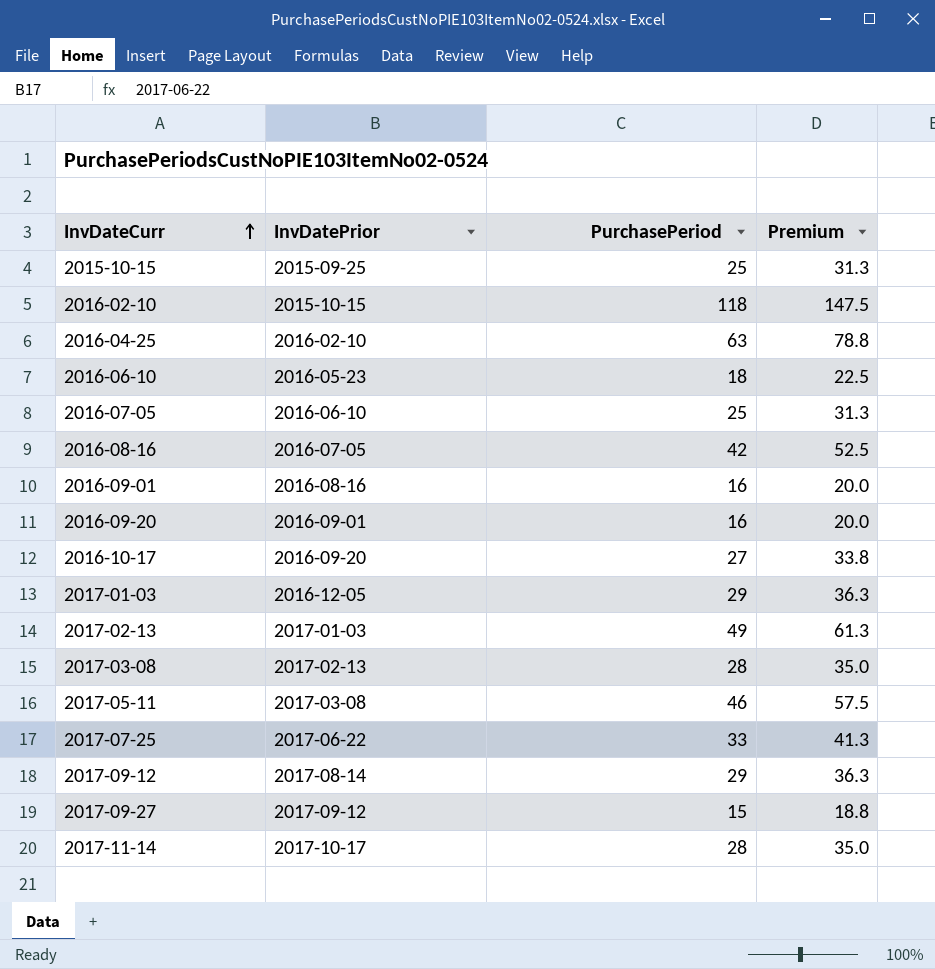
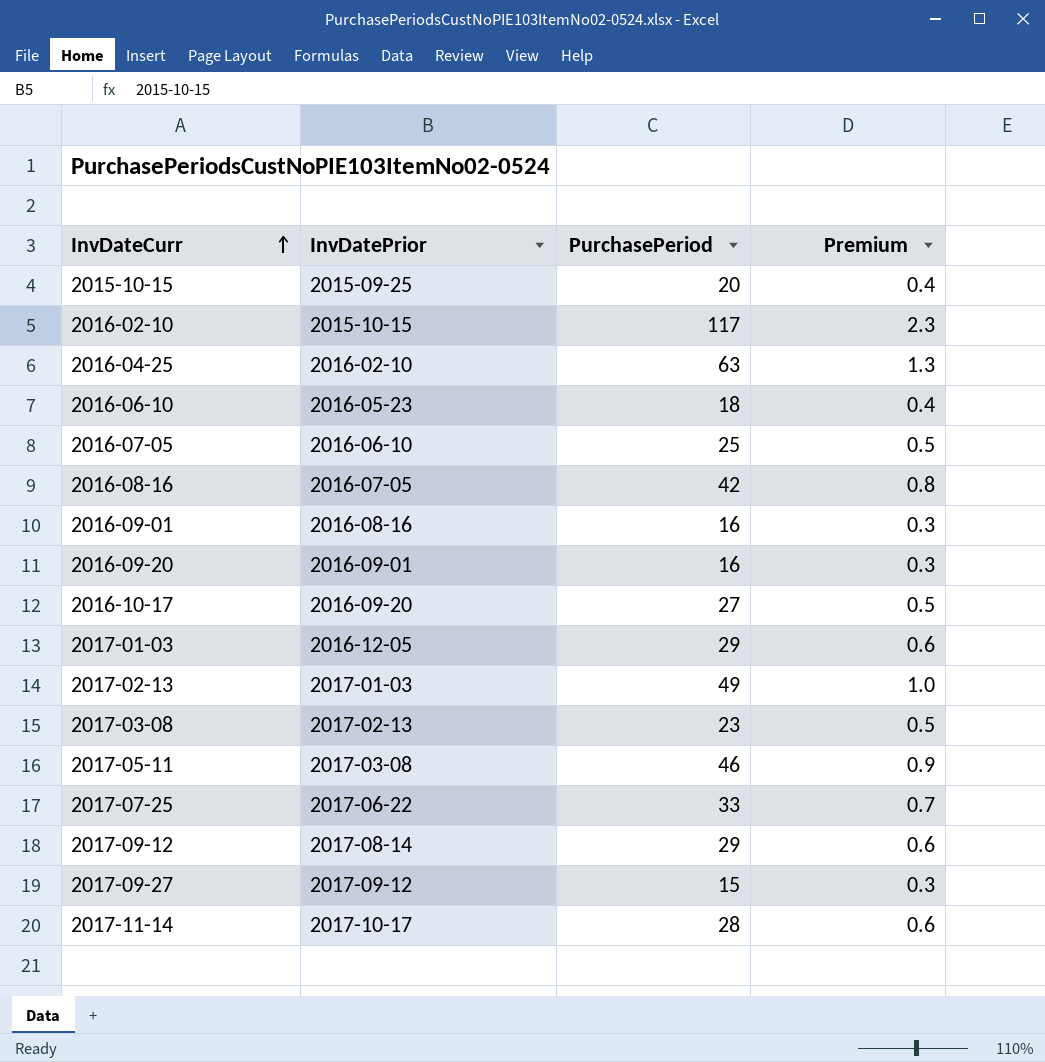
column Premium | formula: [PurchasePeriod] * 1.25 -> [PurchasePeriod] * 0.02
2015-10-15 | PurchasePeriod: 25 -> 20
2016-02-10 | PurchasePeriod: 118 -> 117
2017-03-08 | PurchasePeriod: 28 -> 23

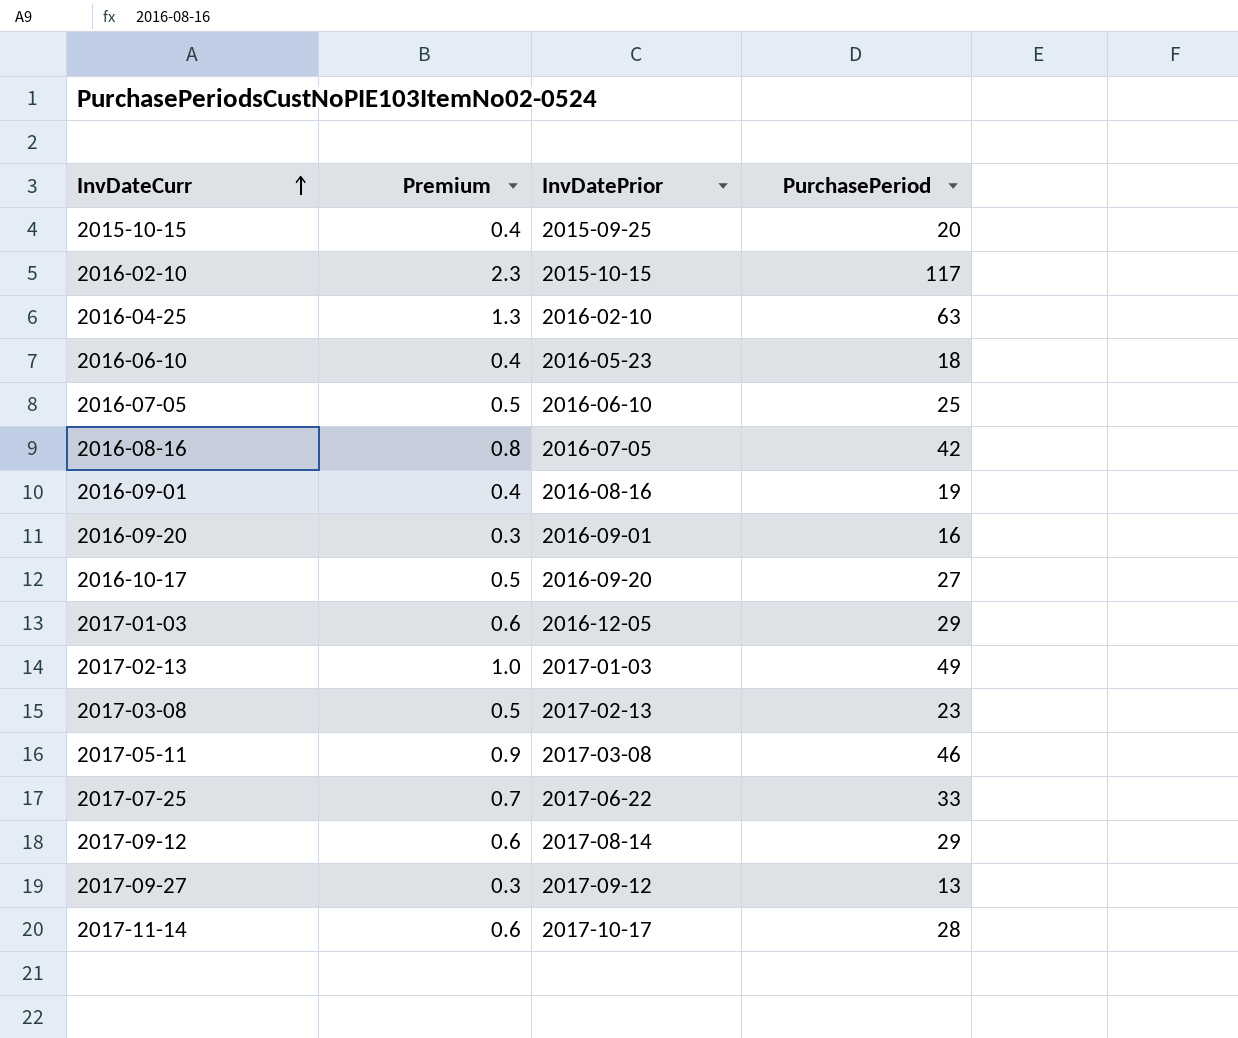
column Premium | position: 4 -> 2
2016-09-01 | Premium: 0.3 -> 0.4
2016-09-01 | PurchasePeriod: 16 -> 19
2017-09-27 | PurchasePeriod: 15 -> 13

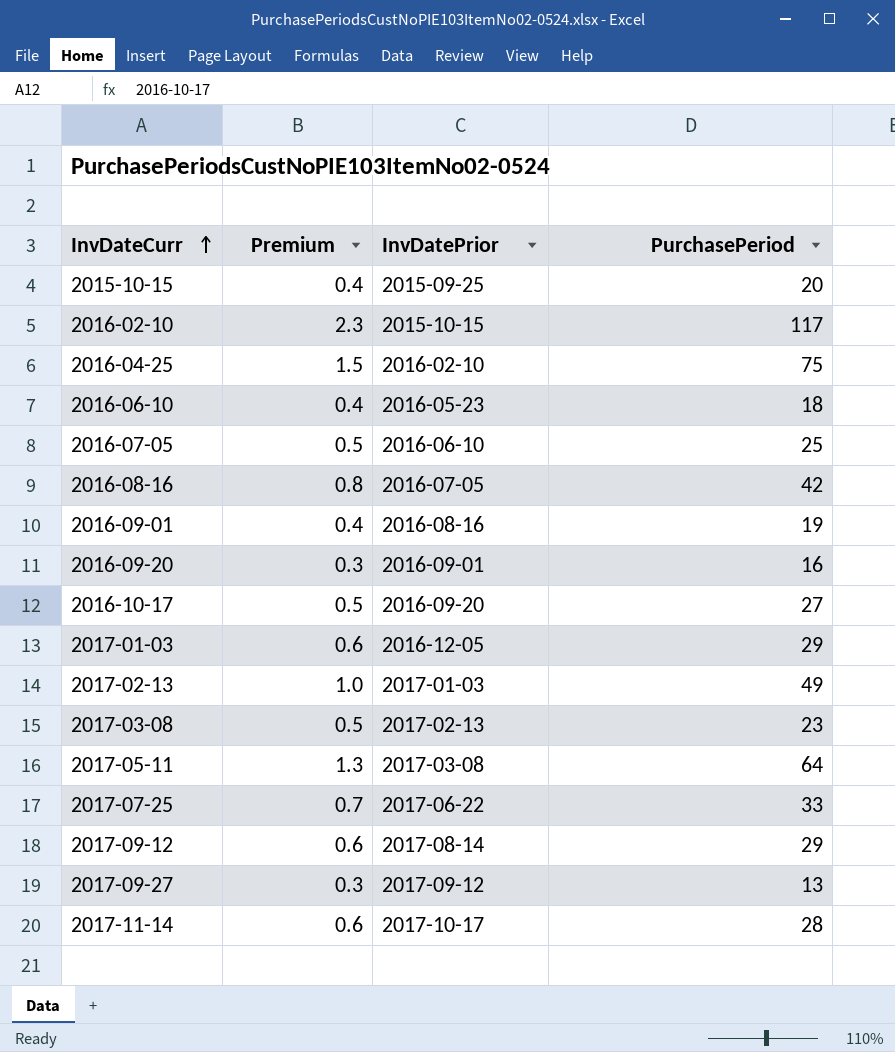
2016-04-25 | Premium: 1.3 -> 1.5
2016-04-25 | PurchasePeriod: 63 -> 75
2017-05-11 | Premium: 0.9 -> 1.3
2017-05-11 | PurchasePeriod: 46 -> 64

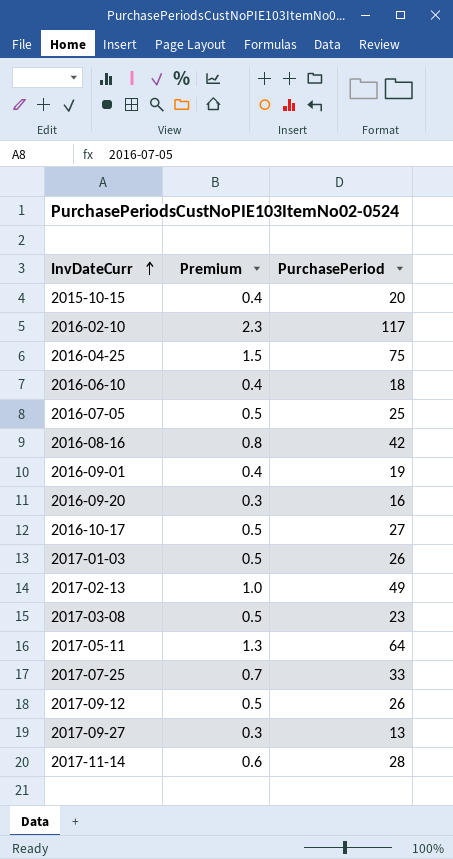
column InvDatePrior | position: 3 -> none
2017-01-03 | Premium: 0.6 -> 0.5
2017-01-03 | PurchasePeriod: 29 -> 26
2017-09-12 | Premium: 0.6 -> 0.5
2017-09-12 | PurchasePeriod: 29 -> 26

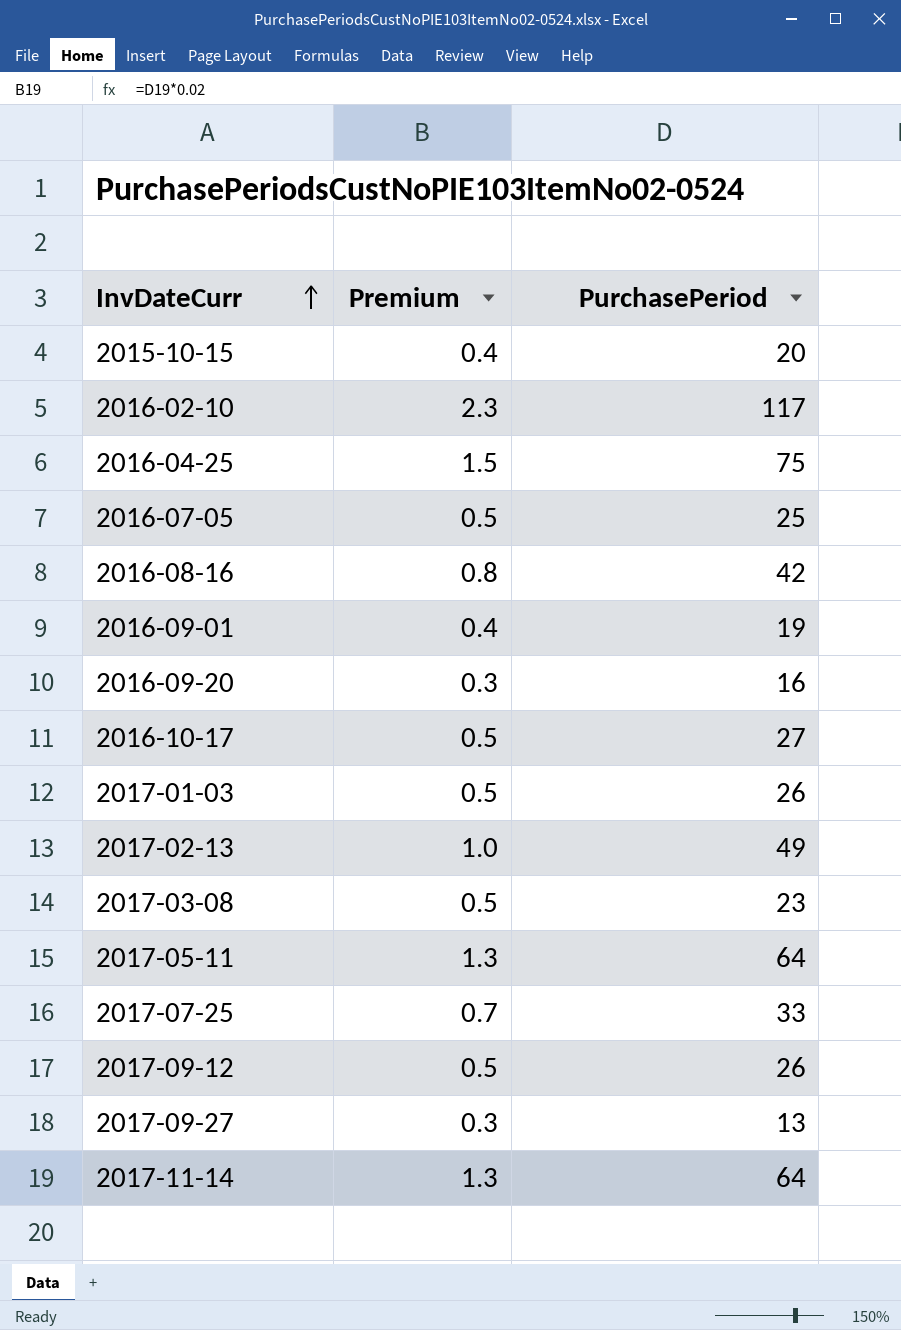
row 2016-06-10: 0.4 | 18 -> none
2017-11-14 | Premium: 0.6 -> 1.3
2017-11-14 | PurchasePeriod: 28 -> 64

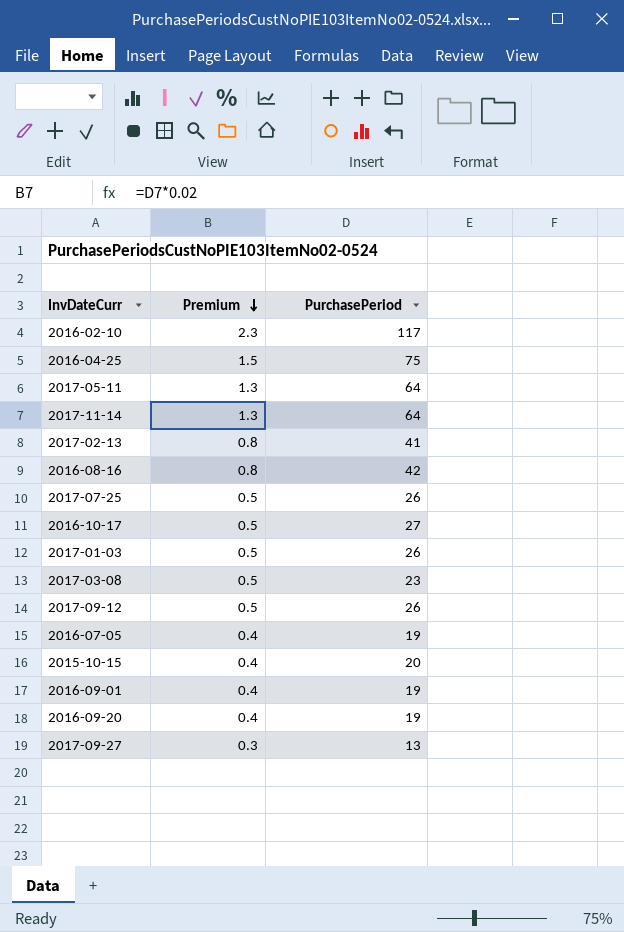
row order: InvDateCurr ascending -> Premium descending
2017-02-13 | Premium: 1.0 -> 0.8
2017-02-13 | PurchasePeriod: 49 -> 41
2017-07-25 | Premium: 0.7 -> 0.5
2017-07-25 | PurchasePeriod: 33 -> 26
2016-07-05 | Premium: 0.5 -> 0.4
2016-07-05 | PurchasePeriod: 25 -> 19
2016-09-20 | Premium: 0.3 -> 0.4
2016-09-20 | PurchasePeriod: 16 -> 19

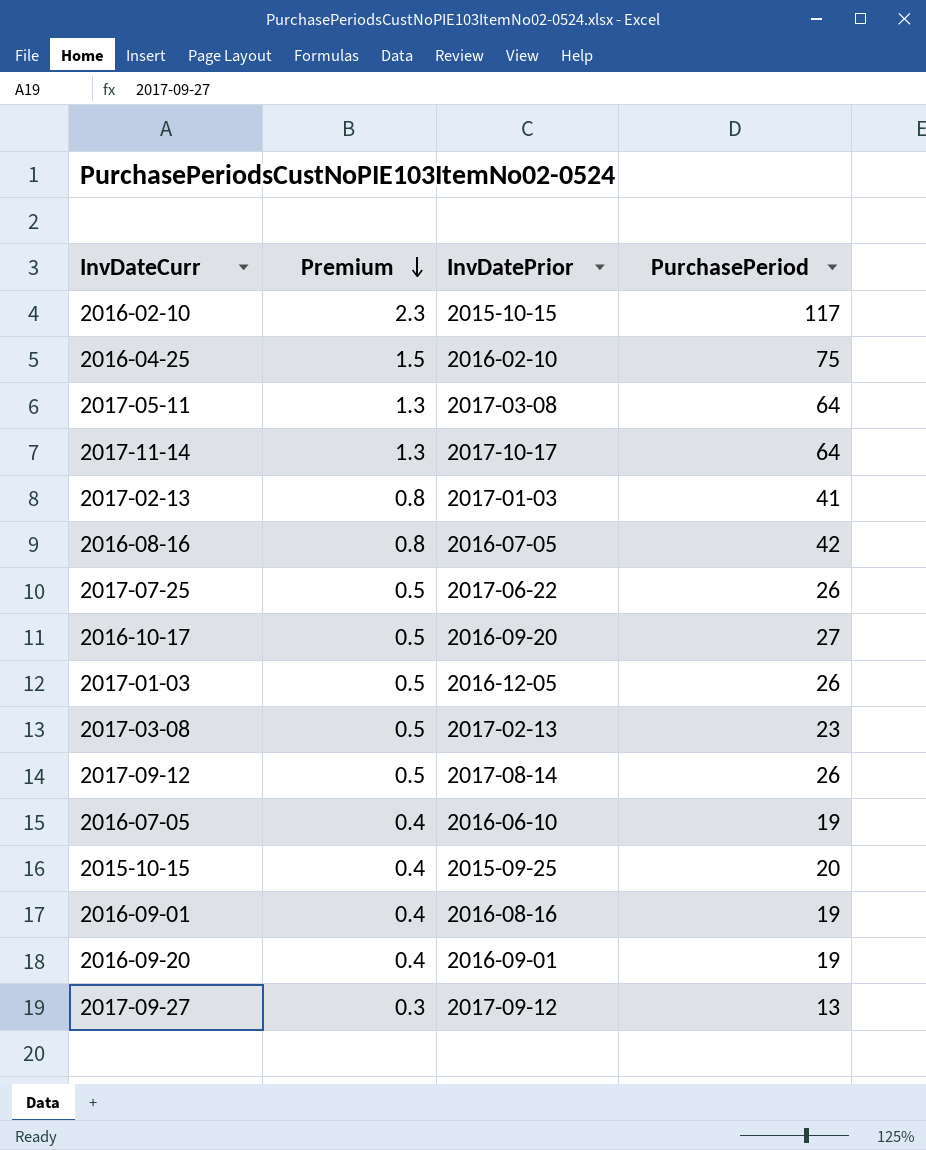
column InvDatePrior | position: none -> 3

